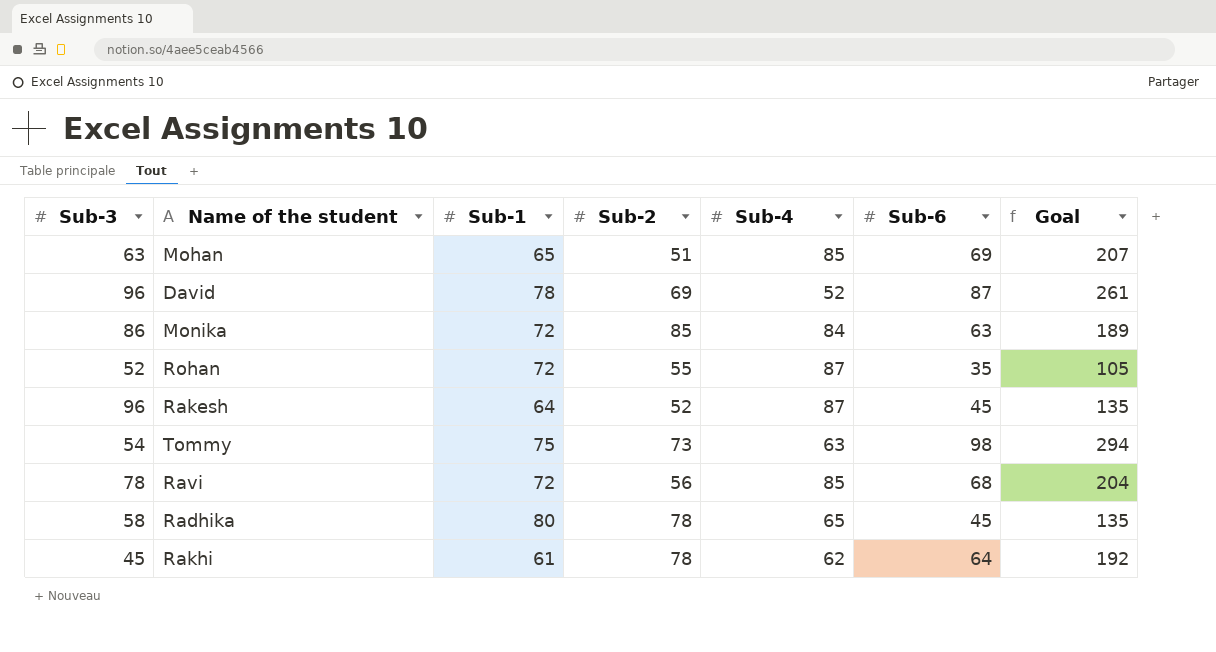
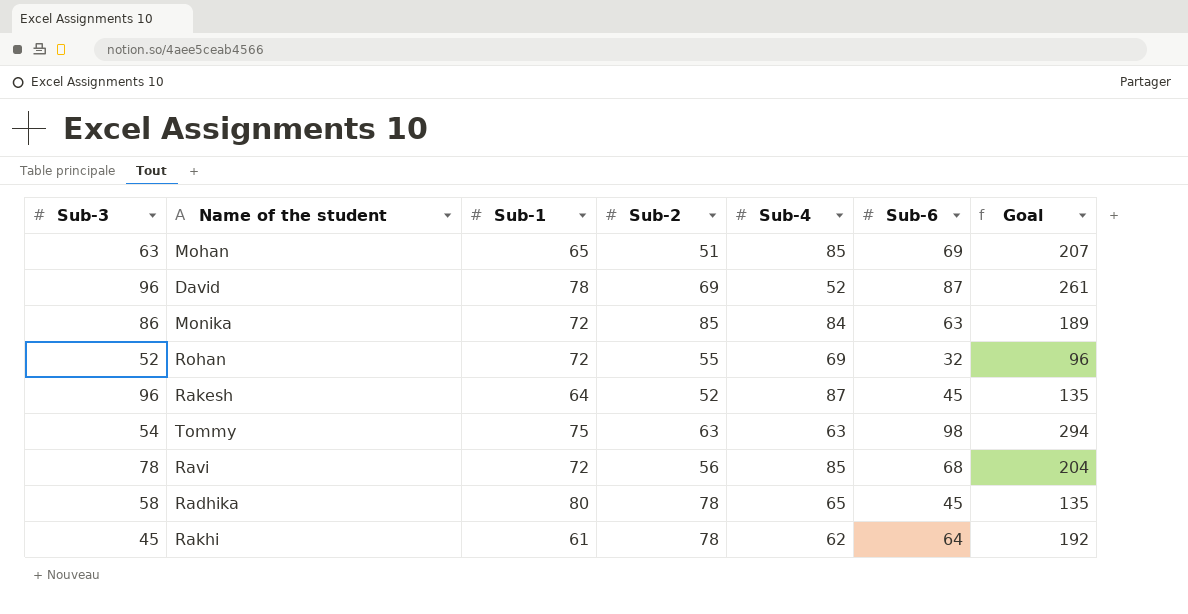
Rohan | Sub-4: 87 -> 69
Rohan | Sub-6: 35 -> 32
Rohan | Goal: 105 -> 96
Tommy | Sub-2: 73 -> 63

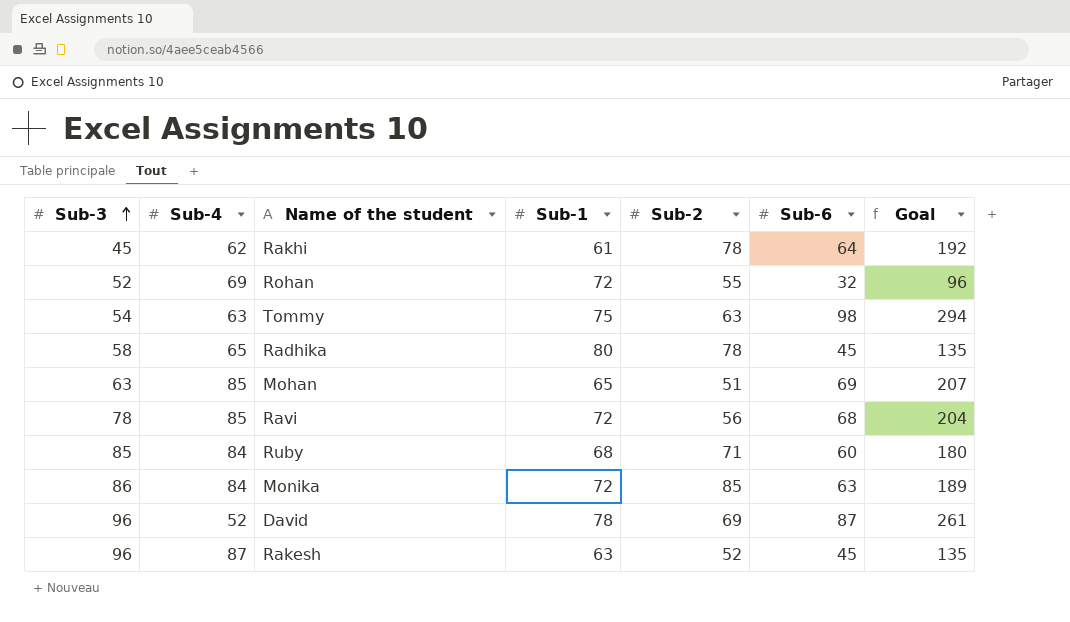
row order: none -> Sub-3 ascending
column Sub-4 | position: 5 -> 2
row Ruby: none -> 85 | 84 | 68 | 71 | 60 | 180
Rakesh | Sub-1: 64 -> 63

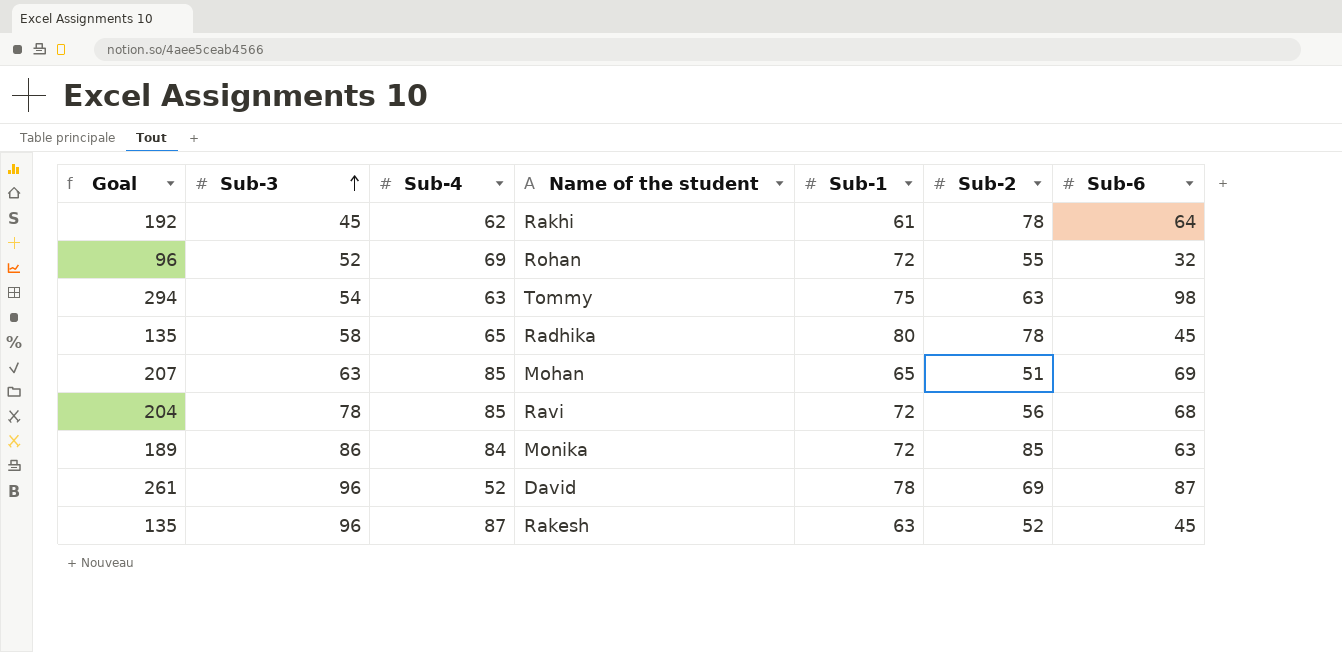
column Goal | position: 7 -> 1
row Ruby: 85 | 84 | 68 | 71 | 60 | 180 -> none

